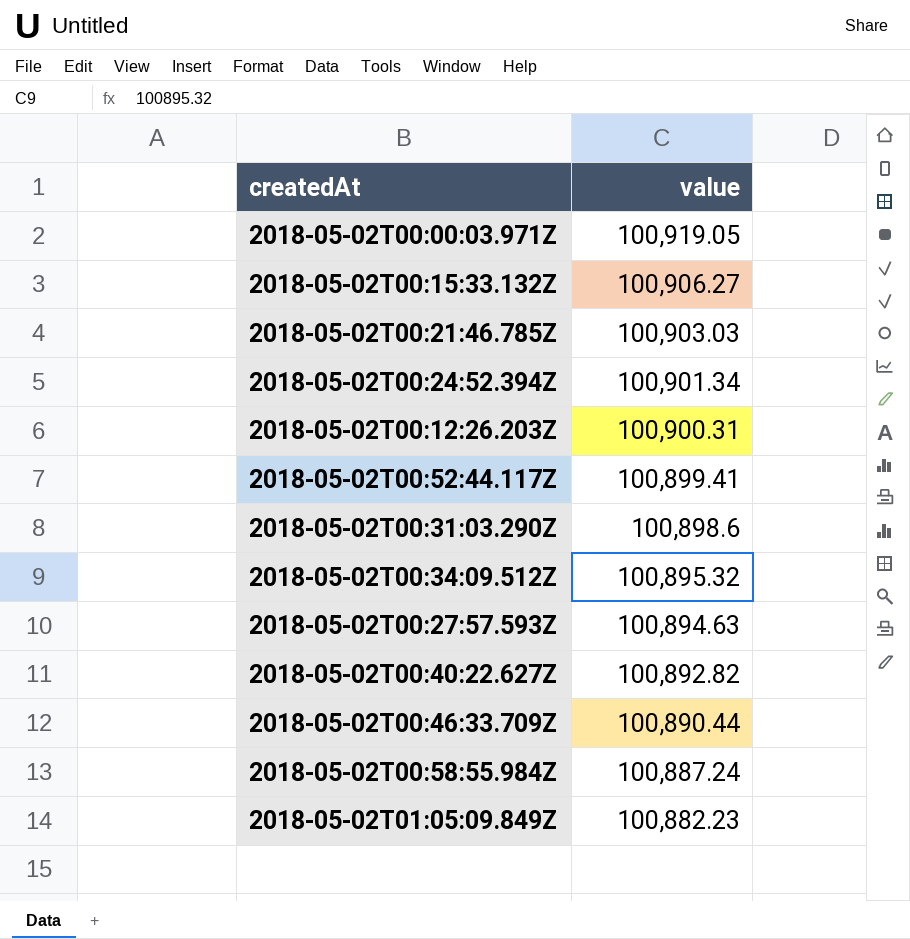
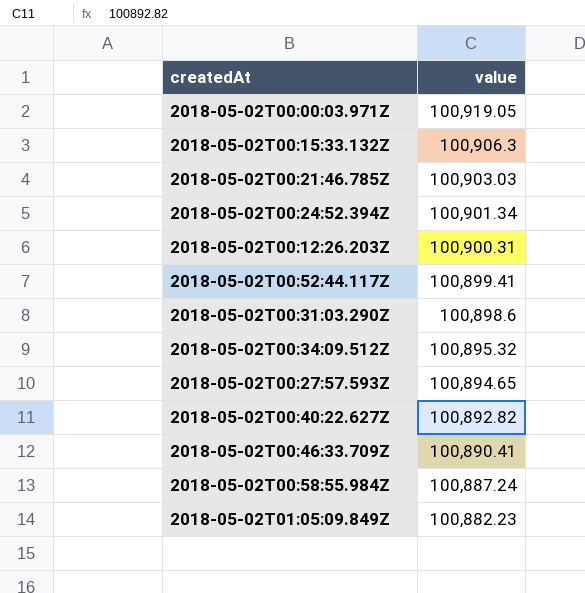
2018-05-02T00:15:33.132Z | value: 100,906.27 -> 100,906.3
2018-05-02T00:27:57.593Z | value: 100,894.63 -> 100,894.65
2018-05-02T00:46:33.709Z | value: 100,890.44 -> 100,890.41

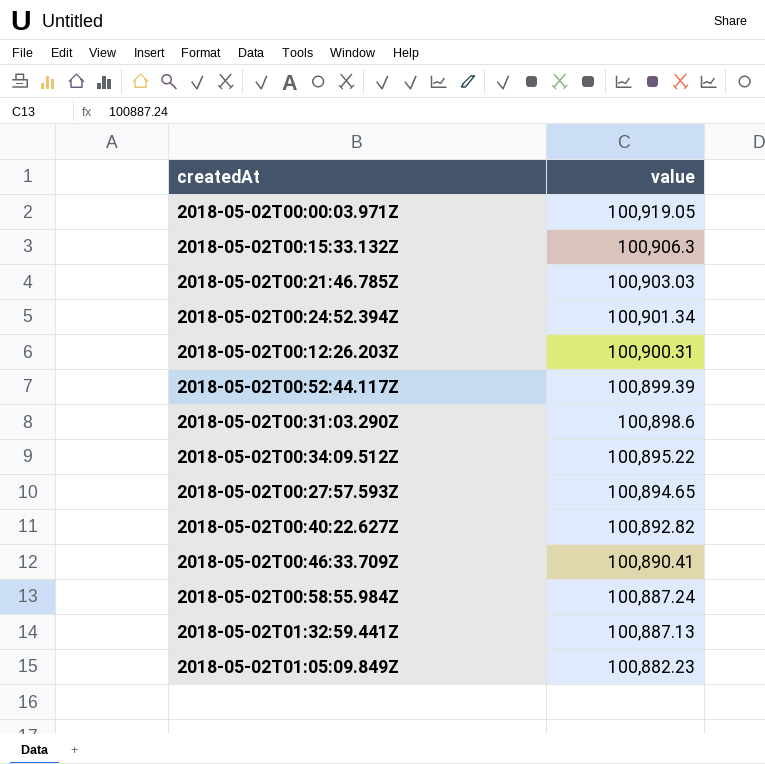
2018-05-02T00:52:44.117Z | value: 100,899.41 -> 100,899.39
2018-05-02T00:34:09.512Z | value: 100,895.32 -> 100,895.22
row 2018-05-02T01:32:59.441Z: none -> 100,887.13

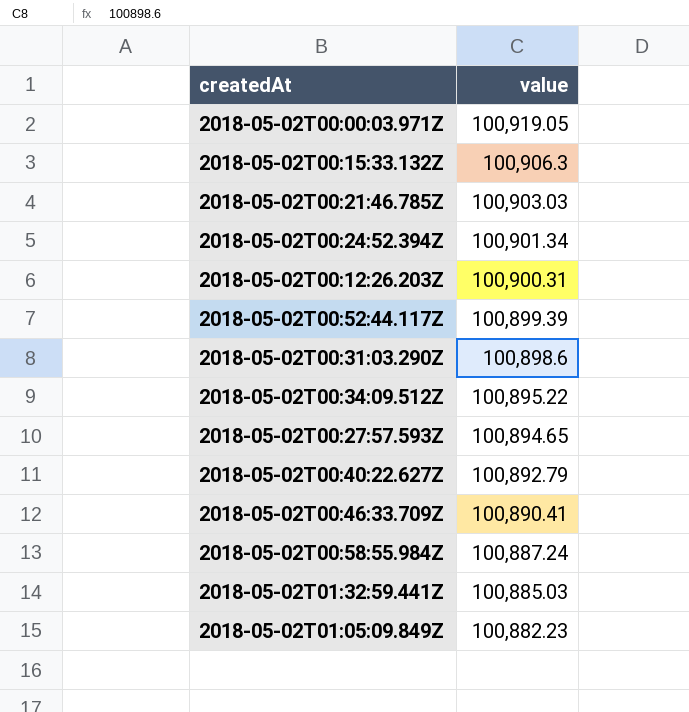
2018-05-02T00:40:22.627Z | value: 100,892.82 -> 100,892.79
2018-05-02T01:32:59.441Z | value: 100,887.13 -> 100,885.03

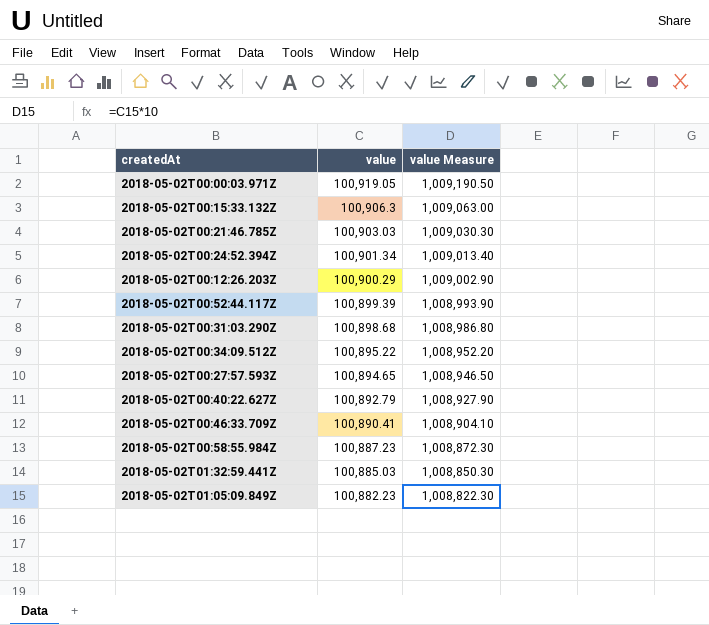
column value Measure | formula: none -> [value] * 10
2018-05-02T00:12:26.203Z | value: 100,900.31 -> 100,900.29
2018-05-02T00:31:03.290Z | value: 100,898.6 -> 100,898.68
2018-05-02T00:58:55.984Z | value: 100,887.24 -> 100,887.23

